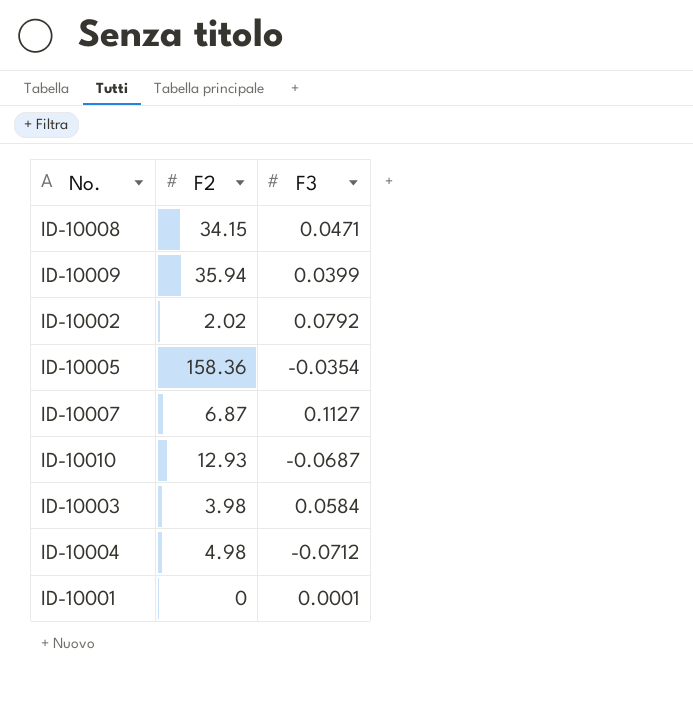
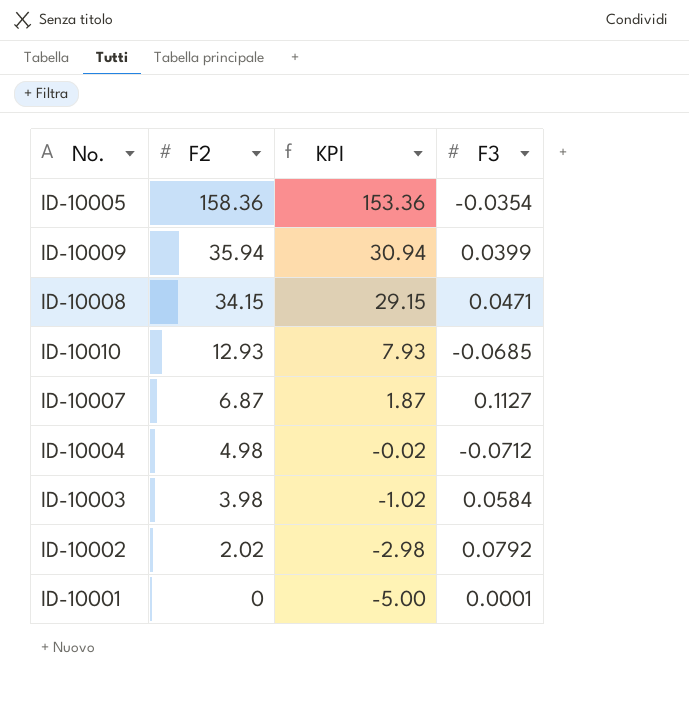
row order: none -> F2 descending
column KPI | formula: none -> [F2] - 5
ID-10010 | F3: -0.0687 -> -0.0685

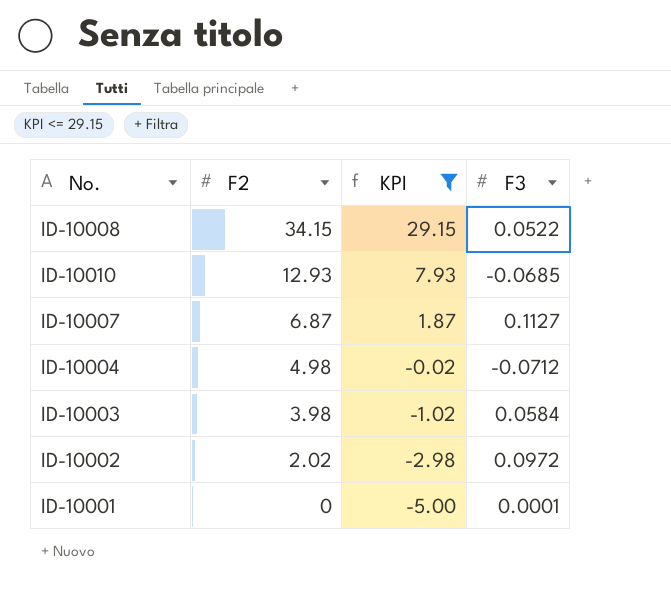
filter: none -> KPI <= 29.15
ID-10008 | F3: 0.0471 -> 0.0522
ID-10002 | F3: 0.0792 -> 0.0972

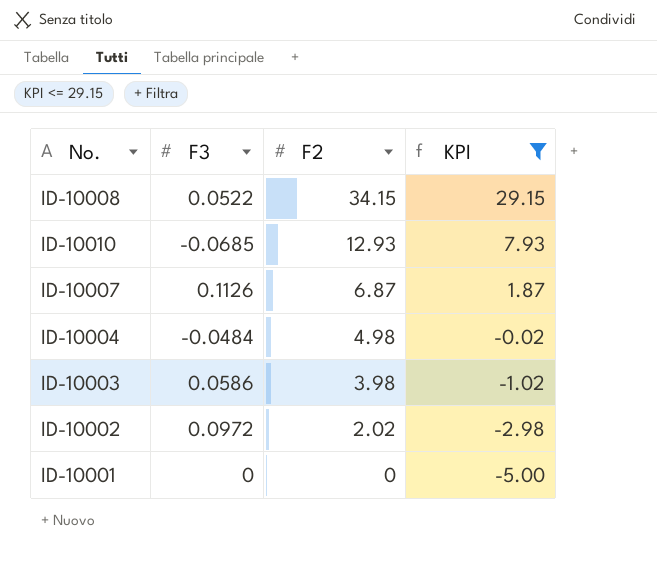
column F3 | position: 4 -> 2
ID-10007 | F3: 0.1127 -> 0.1126
ID-10004 | F3: -0.0712 -> -0.0484
ID-10003 | F3: 0.0584 -> 0.0586
ID-10001 | F3: 0.0001 -> 0

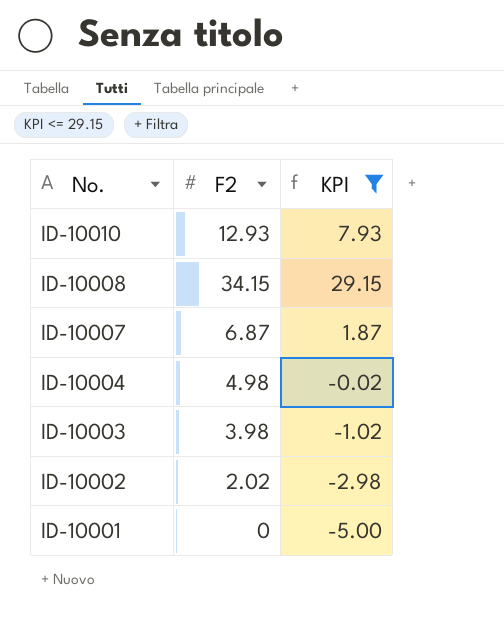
row order: F2 descending -> No. descending
column F3 | position: 2 -> none

